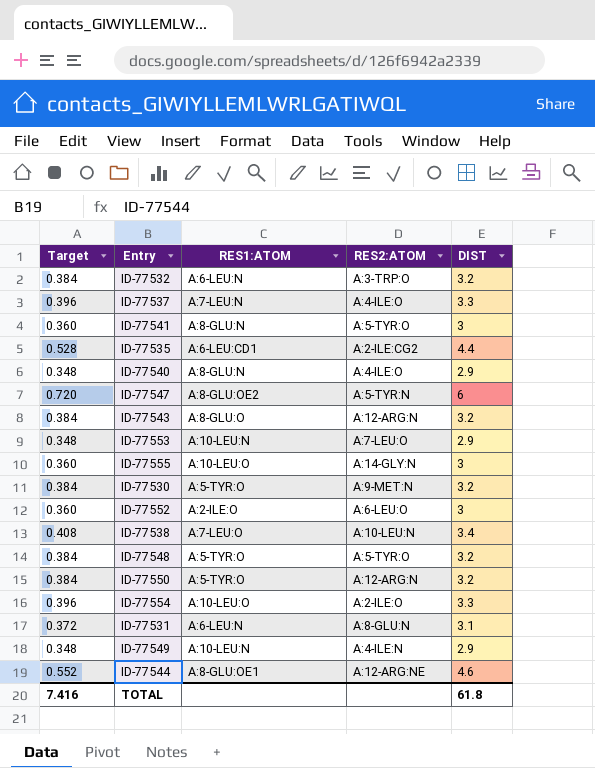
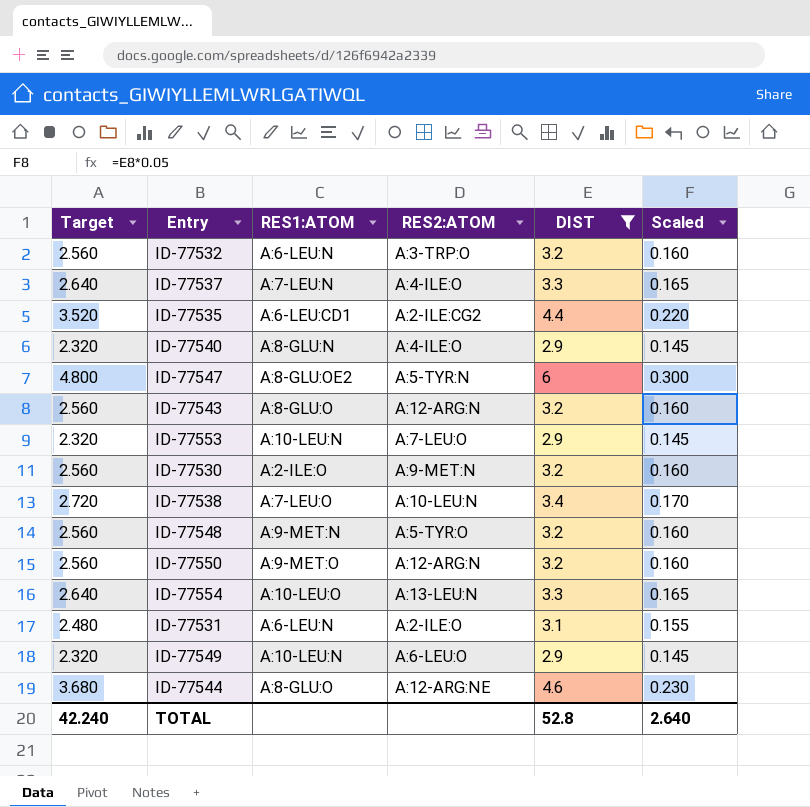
filter: none -> DIST != 3
column Target | formula: [DIST] * 0.12 -> [DIST] * 0.8
column Scaled | formula: none -> [DIST] * 0.05
ID-77530 | RES1:ATOM: A:5-TYR:O -> A:2-ILE:O
ID-77548 | RES1:ATOM: A:5-TYR:O -> A:9-MET:N
ID-77550 | RES1:ATOM: A:5-TYR:O -> A:9-MET:O
ID-77554 | RES2:ATOM: A:2-ILE:O -> A:13-LEU:N
ID-77531 | RES2:ATOM: A:8-GLU:N -> A:2-ILE:O
ID-77549 | RES2:ATOM: A:4-ILE:N -> A:6-LEU:O
ID-77544 | RES1:ATOM: A:8-GLU:OE1 -> A:8-GLU:O
TOTAL | Target: 7.416 -> 42.240
TOTAL | DIST: 61.8 -> 52.8

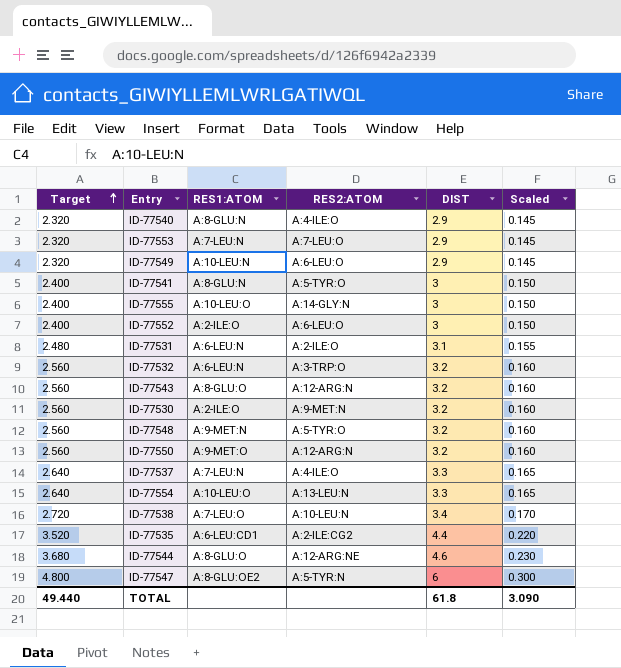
filter: DIST != 3 -> none
row order: none -> Target ascending
ID-77553 | RES1:ATOM: A:10-LEU:N -> A:7-LEU:N
TOTAL | Target: 42.240 -> 49.440
TOTAL | DIST: 52.8 -> 61.8
TOTAL | Scaled: 2.640 -> 3.090

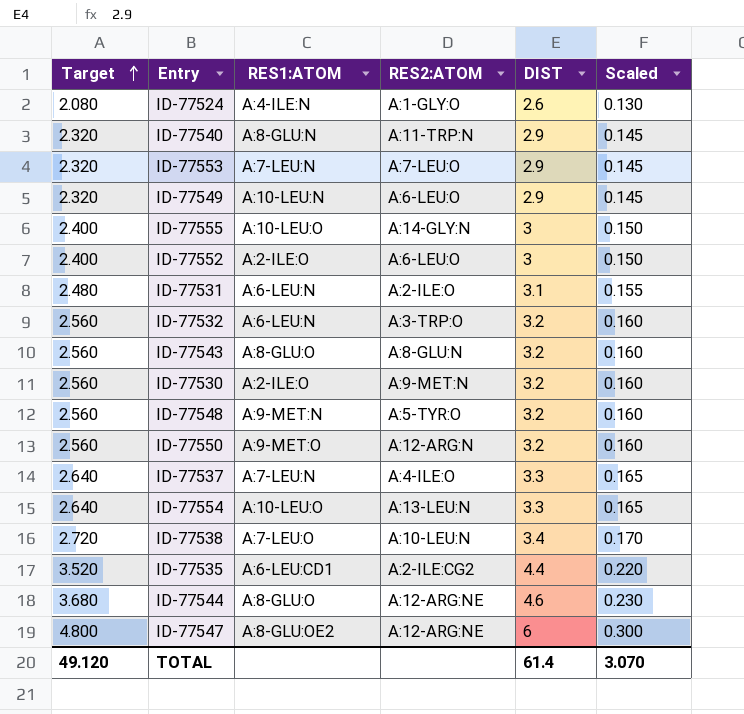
row ID-77541: 2.400 | A:8-GLU:N | A:5-TYR:O | 3 | 0.150 -> none
row ID-77524: none -> 2.080 | A:4-ILE:N | A:1-GLY:O | 2.6 | 0.130
ID-77540 | RES2:ATOM: A:4-ILE:O -> A:11-TRP:N
ID-77543 | RES2:ATOM: A:12-ARG:N -> A:8-GLU:N
ID-77547 | RES2:ATOM: A:5-TYR:N -> A:12-ARG:NE
TOTAL | Target: 49.440 -> 49.120
TOTAL | DIST: 61.8 -> 61.4
TOTAL | Scaled: 3.090 -> 3.070

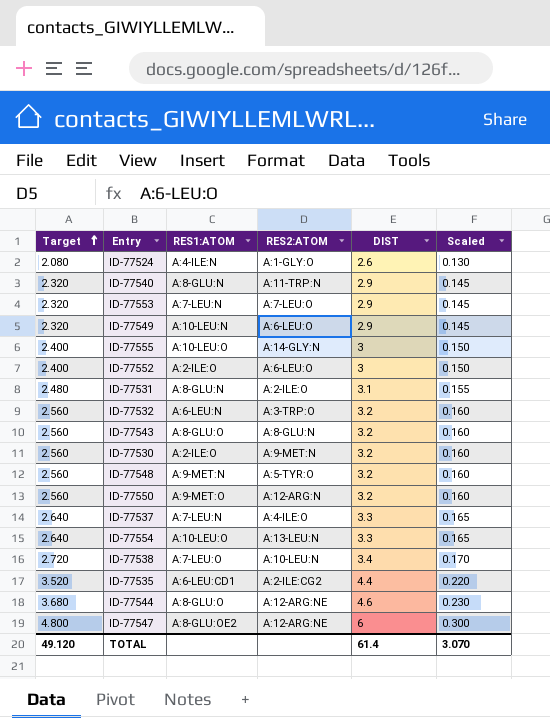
ID-77531 | RES1:ATOM: A:6-LEU:N -> A:8-GLU:N

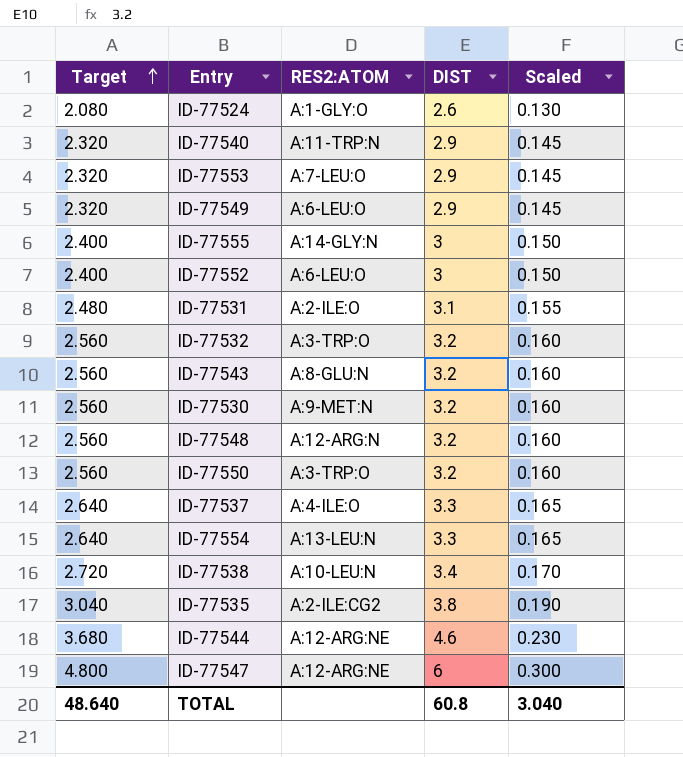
column RES1:ATOM | position: 3 -> none
ID-77548 | RES2:ATOM: A:5-TYR:O -> A:12-ARG:N
ID-77550 | RES2:ATOM: A:12-ARG:N -> A:3-TRP:O
ID-77535 | Target: 3.520 -> 3.040
ID-77535 | DIST: 4.4 -> 3.8
ID-77535 | Scaled: 0.220 -> 0.190
TOTAL | Target: 49.120 -> 48.640
TOTAL | DIST: 61.4 -> 60.8
TOTAL | Scaled: 3.070 -> 3.040

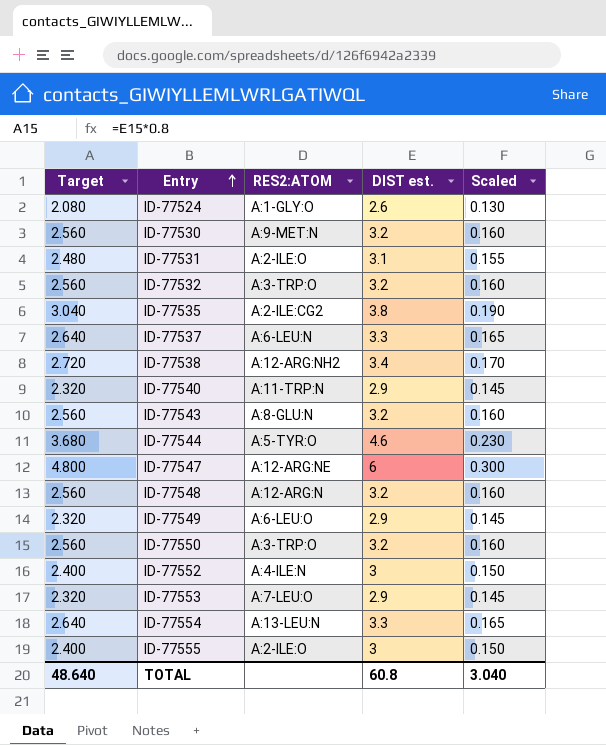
row order: Target ascending -> Entry ascending
column name: DIST -> DIST est.
ID-77537 | RES2:ATOM: A:4-ILE:O -> A:6-LEU:N
ID-77538 | RES2:ATOM: A:10-LEU:N -> A:12-ARG:NH2
ID-77544 | RES2:ATOM: A:12-ARG:NE -> A:5-TYR:O
ID-77552 | RES2:ATOM: A:6-LEU:O -> A:4-ILE:N
ID-77555 | RES2:ATOM: A:14-GLY:N -> A:2-ILE:O

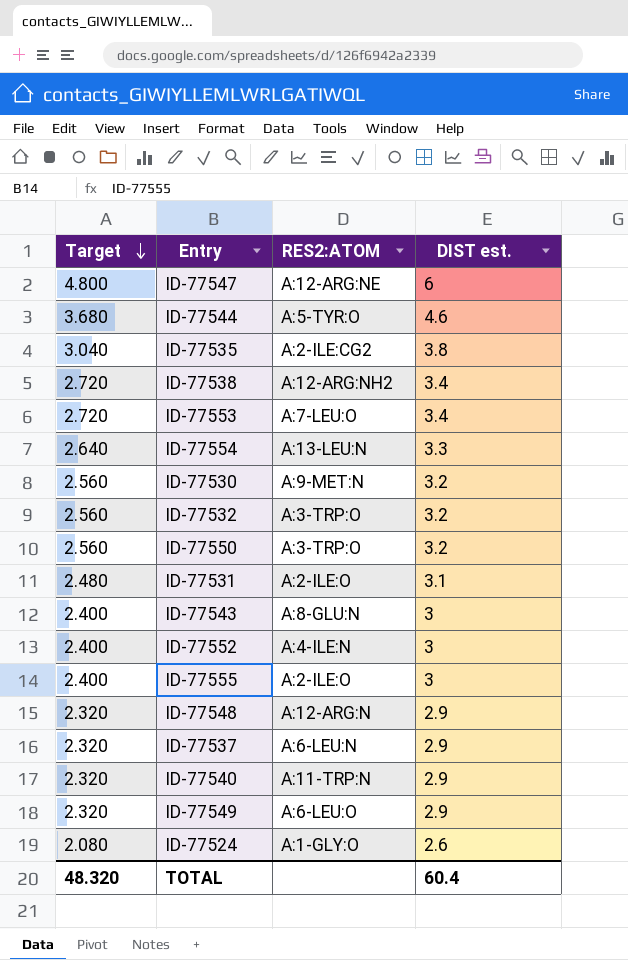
row order: Entry ascending -> Target descending
column Scaled | formula: [DIST est.] * 0.05 -> none
ID-77553 | Target: 2.320 -> 2.720
ID-77553 | DIST est.: 2.9 -> 3.4
ID-77543 | Target: 2.560 -> 2.400
ID-77543 | DIST est.: 3.2 -> 3
ID-77548 | Target: 2.560 -> 2.320
ID-77548 | DIST est.: 3.2 -> 2.9
ID-77537 | Target: 2.640 -> 2.320
ID-77537 | DIST est.: 3.3 -> 2.9
TOTAL | Target: 48.640 -> 48.320
TOTAL | DIST est.: 60.8 -> 60.4

